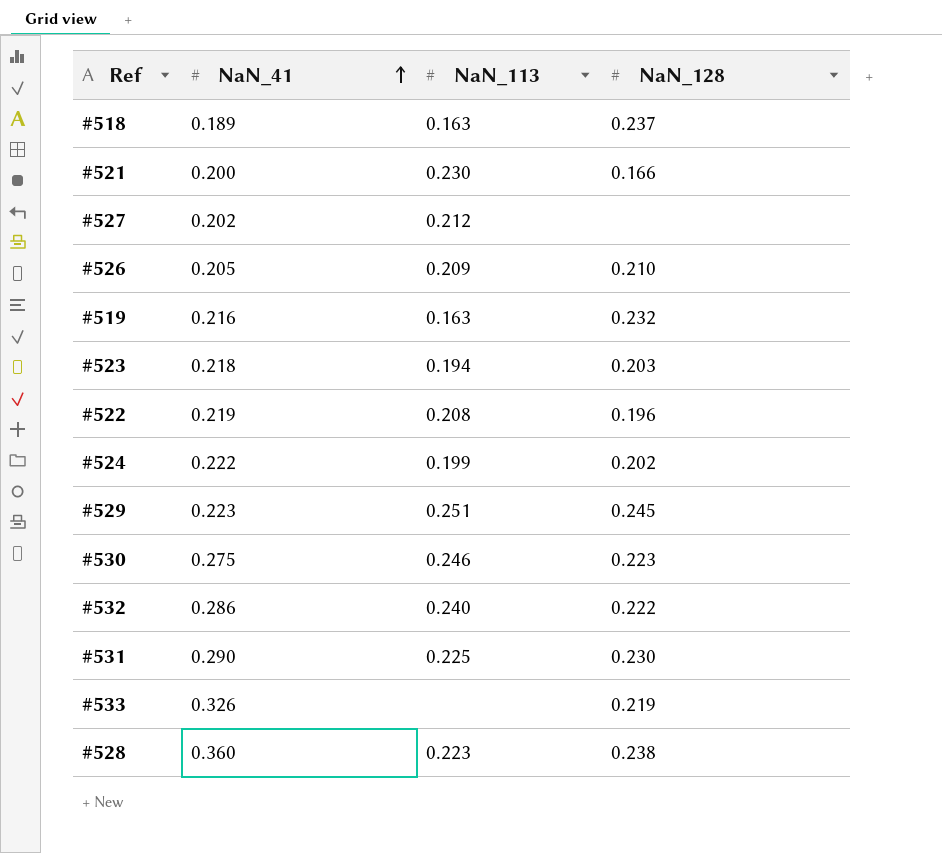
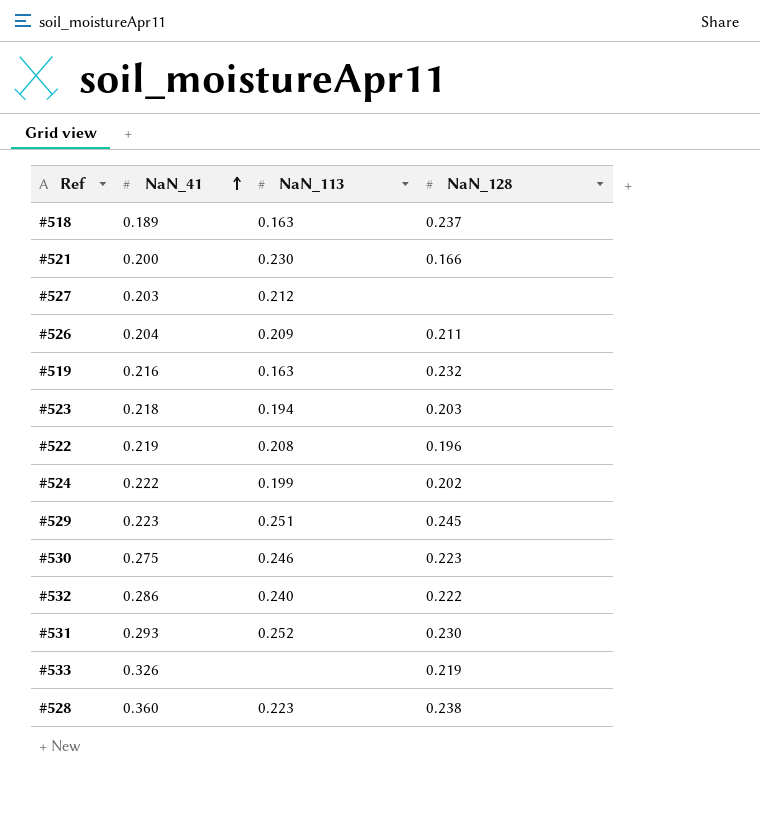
#527 | NaN_41: 0.202 -> 0.203
#526 | NaN_41: 0.205 -> 0.204
#526 | NaN_128: 0.210 -> 0.211
#531 | NaN_41: 0.290 -> 0.293
#531 | NaN_113: 0.225 -> 0.252

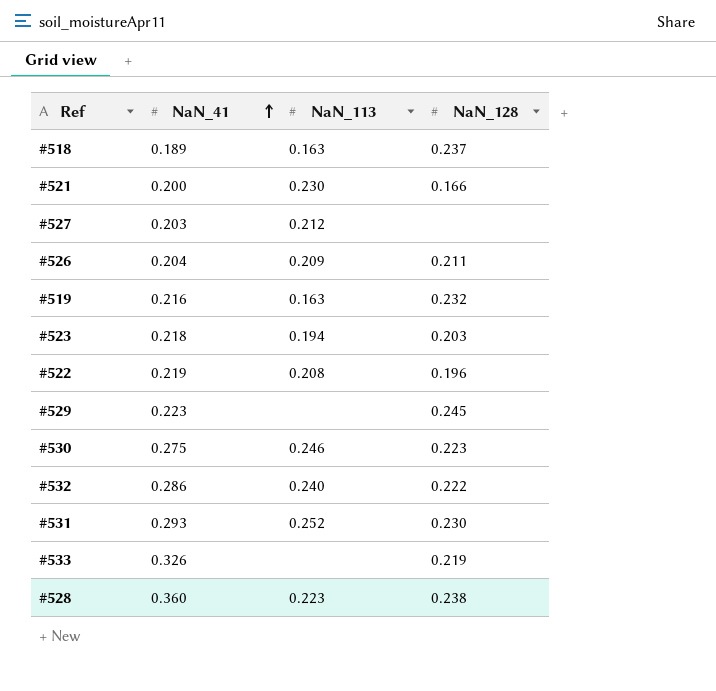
row #524: 0.222 | 0.199 | 0.202 -> none
#529 | NaN_113: 0.251 -> none

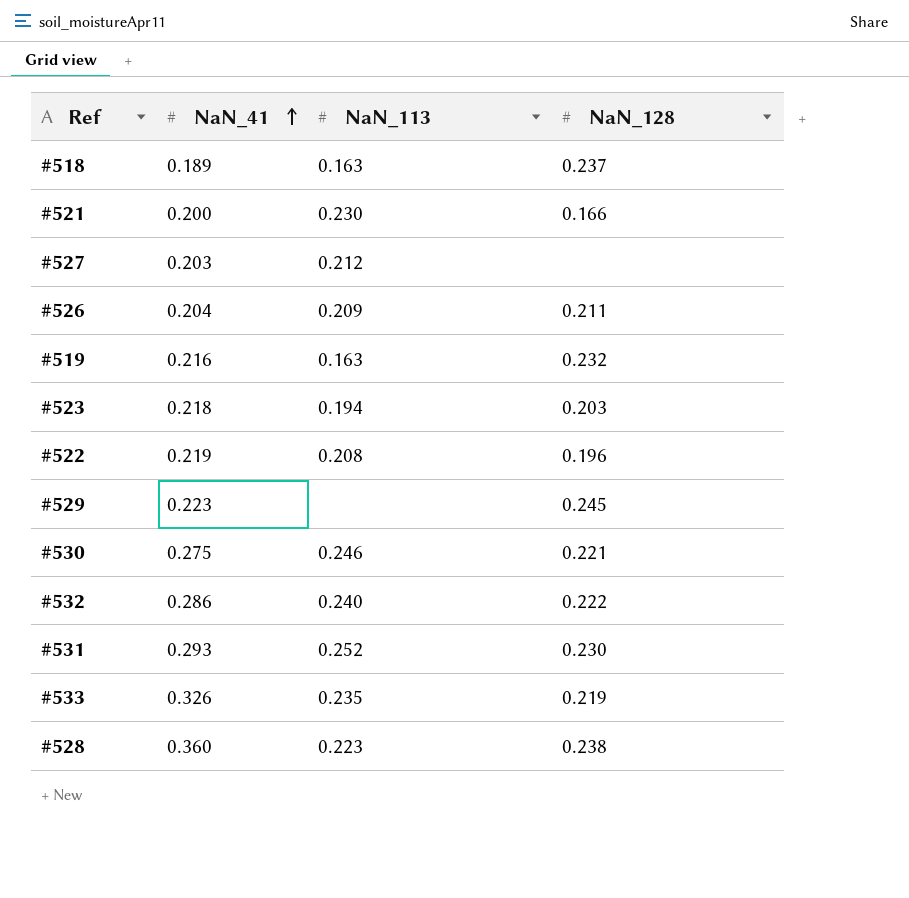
#530 | NaN_128: 0.223 -> 0.221
#533 | NaN_113: none -> 0.235

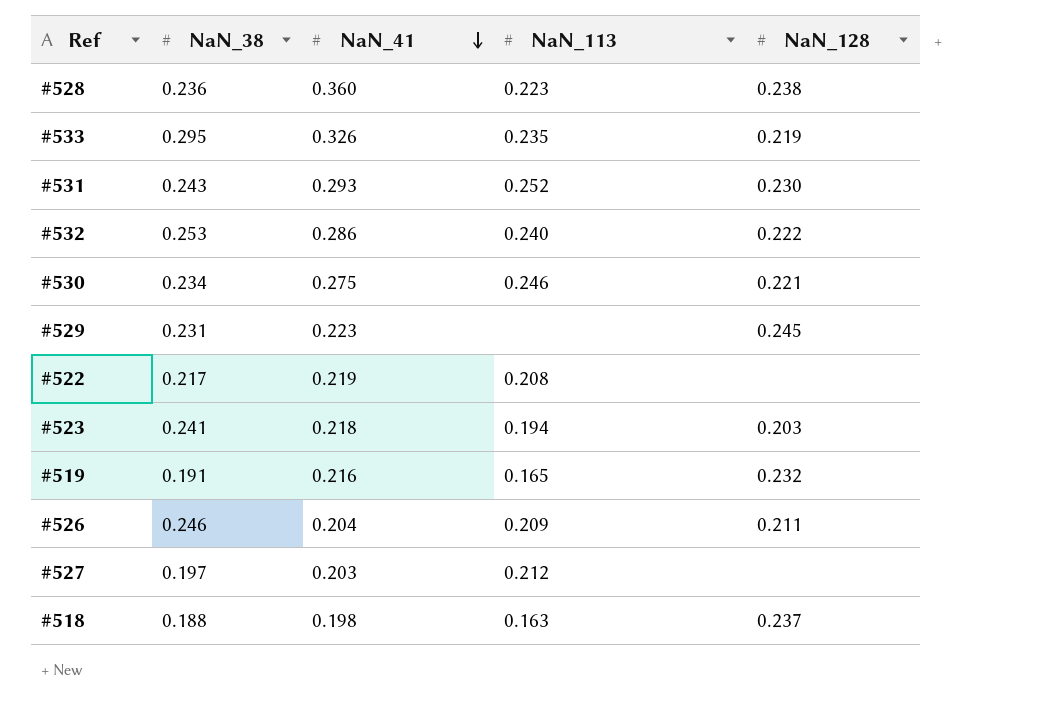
row order: NaN_41 ascending -> NaN_41 descending
column NaN_38 | position: none -> 2
row #521: 0.200 | 0.230 | 0.166 -> none
#522 | NaN_128: 0.196 -> none
#519 | NaN_113: 0.163 -> 0.165
#518 | NaN_41: 0.189 -> 0.198

